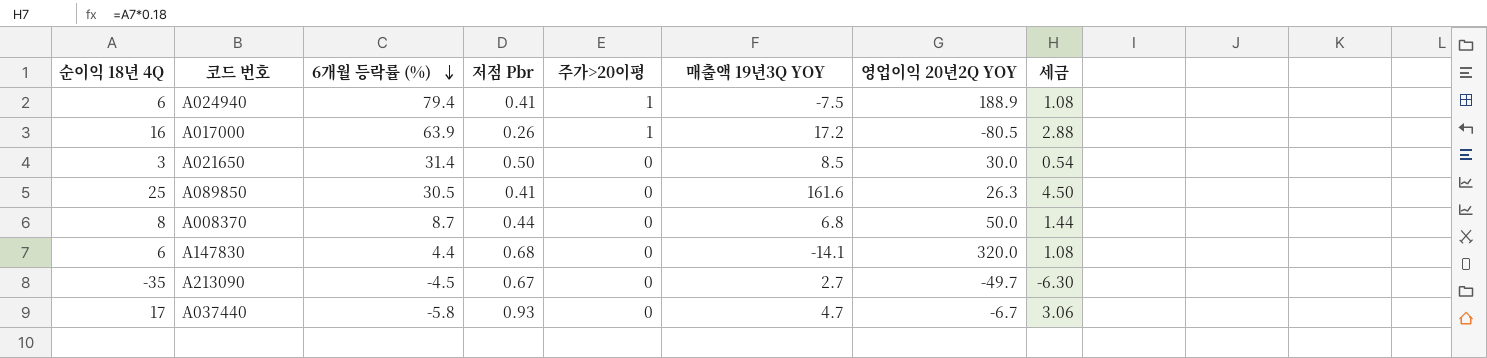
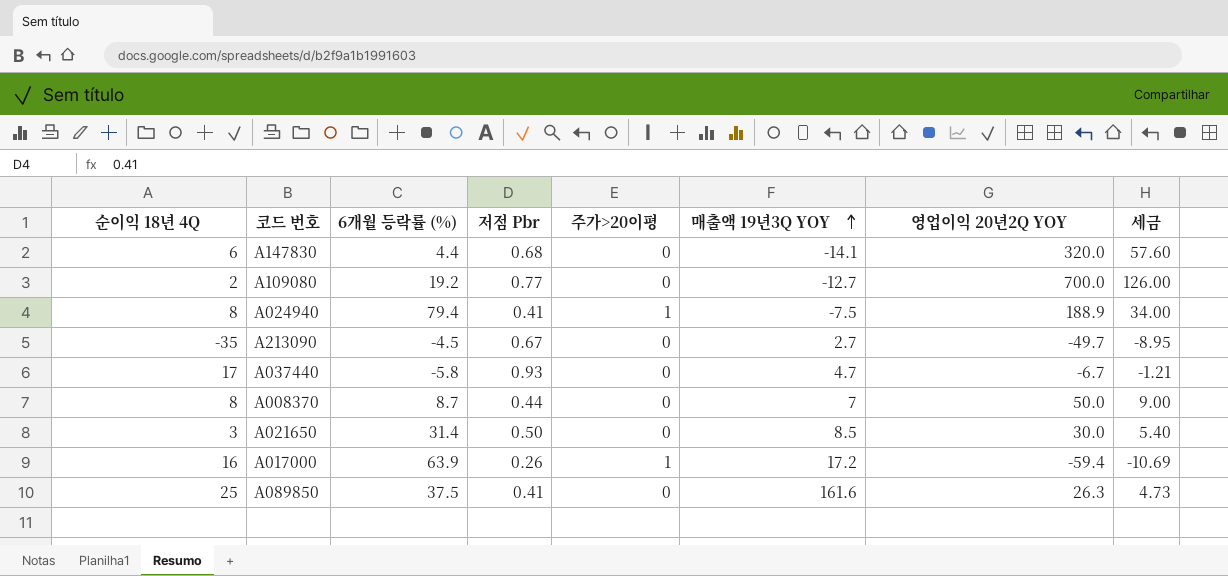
row order: 6개월 등락률 (%) descending -> 매출액 19년3Q YOY ascending
column 세금 | formula: [순이익 18년 4Q] * 0.18 -> [영업이익 20년2Q YOY] * 0.18
row A109080: none -> 2 | 19.2 | 0.77 | 0 | -12.7 | 700.0 | 126.00
A024940 | 순이익 18년 4Q: 6 -> 8
A008370 | 매출액 19년3Q YOY: 6.8 -> 7
A017000 | 영업이익 20년2Q YOY: -80.5 -> -59.4
A089850 | 6개월 등락률 (%): 30.5 -> 37.5

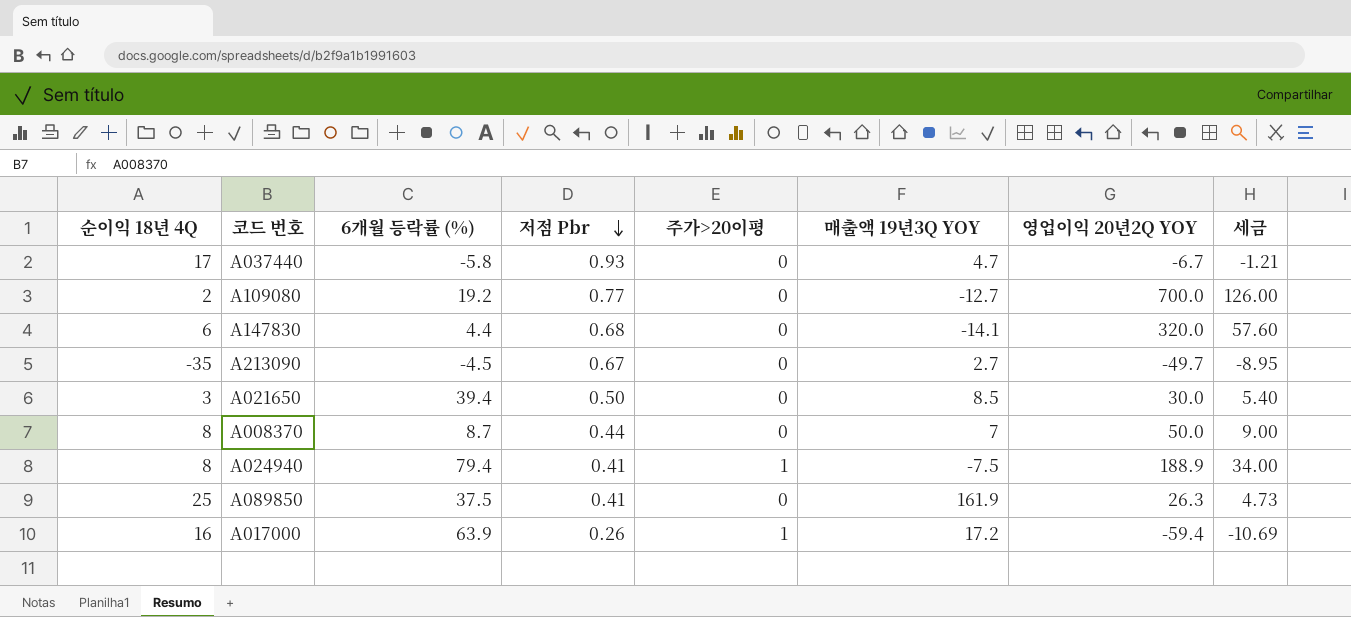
row order: 매출액 19년3Q YOY ascending -> 저점 Pbr descending
A021650 | 6개월 등락률 (%): 31.4 -> 39.4
A089850 | 매출액 19년3Q YOY: 161.6 -> 161.9

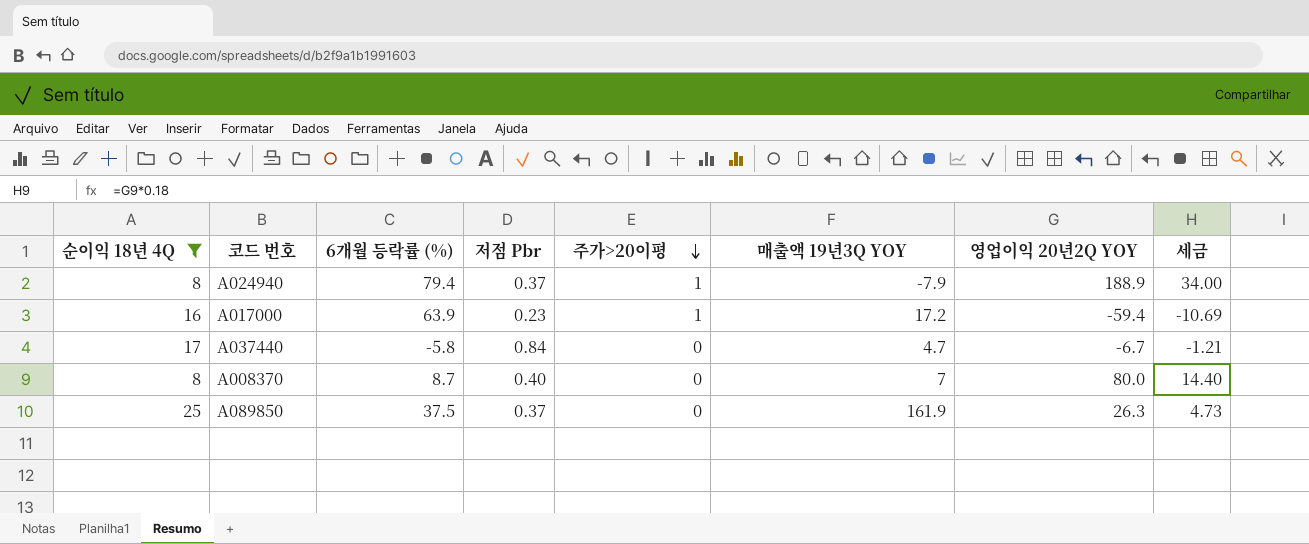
filter: none -> 순이익 18년 4Q >= 8
row order: 저점 Pbr descending -> 주가>20이평 descending
A024940 | 저점 Pbr: 0.41 -> 0.37
A024940 | 매출액 19년3Q YOY: -7.5 -> -7.9
A017000 | 저점 Pbr: 0.26 -> 0.23
A037440 | 저점 Pbr: 0.93 -> 0.84
A008370 | 저점 Pbr: 0.44 -> 0.40
A008370 | 영업이익 20년2Q YOY: 50.0 -> 80.0
A008370 | 세금: 9.00 -> 14.40
A089850 | 저점 Pbr: 0.41 -> 0.37

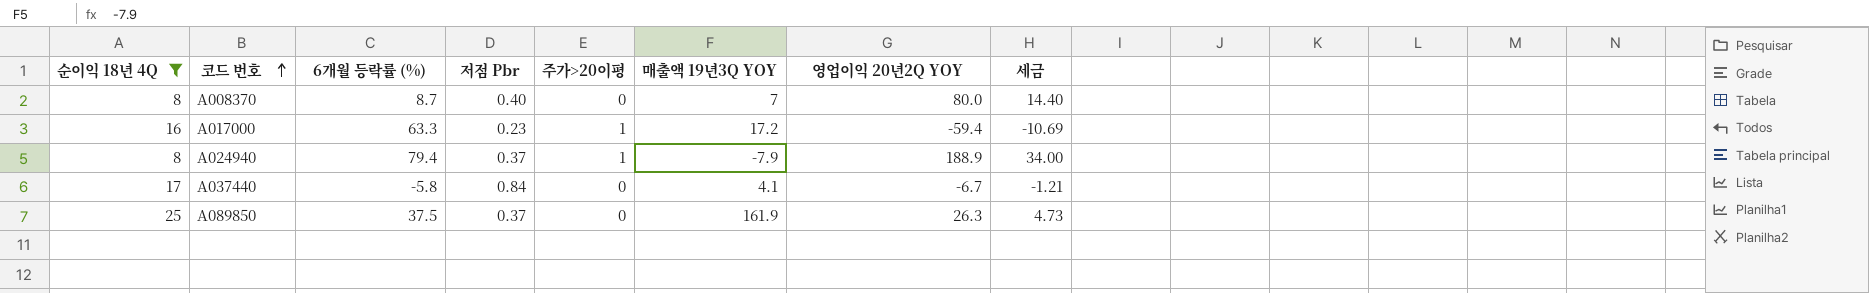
row order: 주가>20이평 descending -> 코드 번호 ascending
A017000 | 6개월 등락률 (%): 63.9 -> 63.3
A037440 | 매출액 19년3Q YOY: 4.7 -> 4.1

